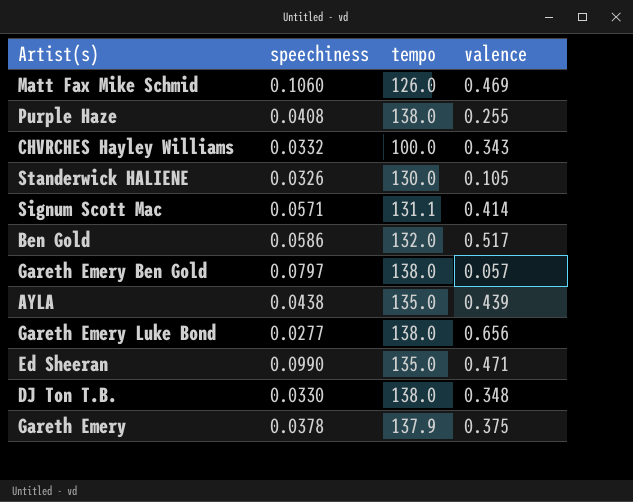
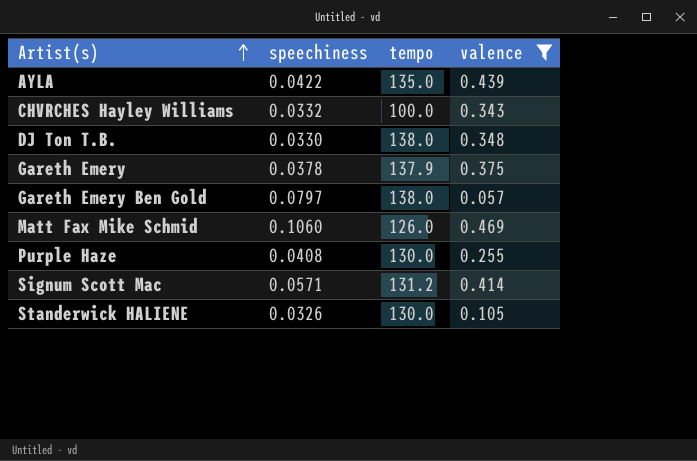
filter: none -> valence <= 0.469
row order: none -> Artist(s) ascending
AYLA | speechiness: 0.0438 -> 0.0422
Purple Haze | tempo: 138.0 -> 130.0
Signum Scott Mac | tempo: 131.1 -> 131.2

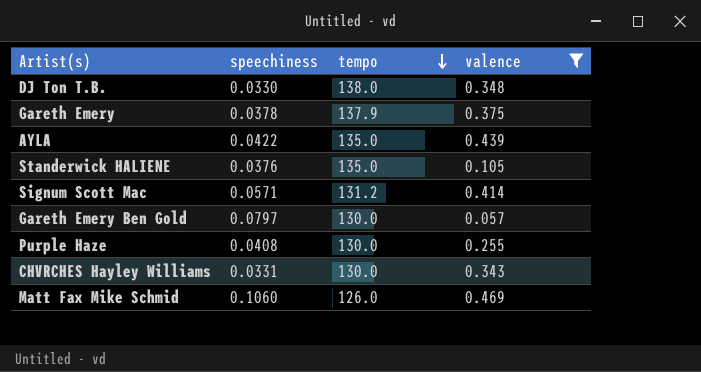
row order: Artist(s) ascending -> tempo descending
Standerwick HALIENE | speechiness: 0.0326 -> 0.0376
Standerwick HALIENE | tempo: 130.0 -> 135.0
Gareth Emery Ben Gold | tempo: 138.0 -> 130.0
CHVRCHES Hayley Williams | speechiness: 0.0332 -> 0.0331
CHVRCHES Hayley Williams | tempo: 100.0 -> 130.0

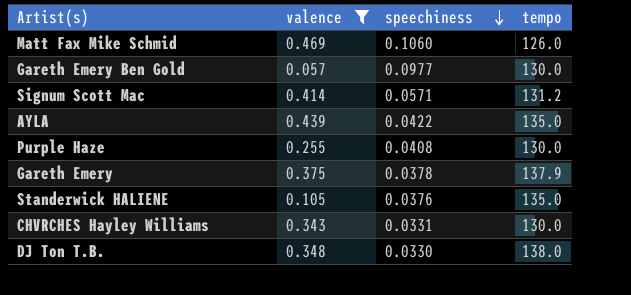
row order: tempo descending -> speechiness descending
column valence | position: 4 -> 2
Gareth Emery Ben Gold | speechiness: 0.0797 -> 0.0977

